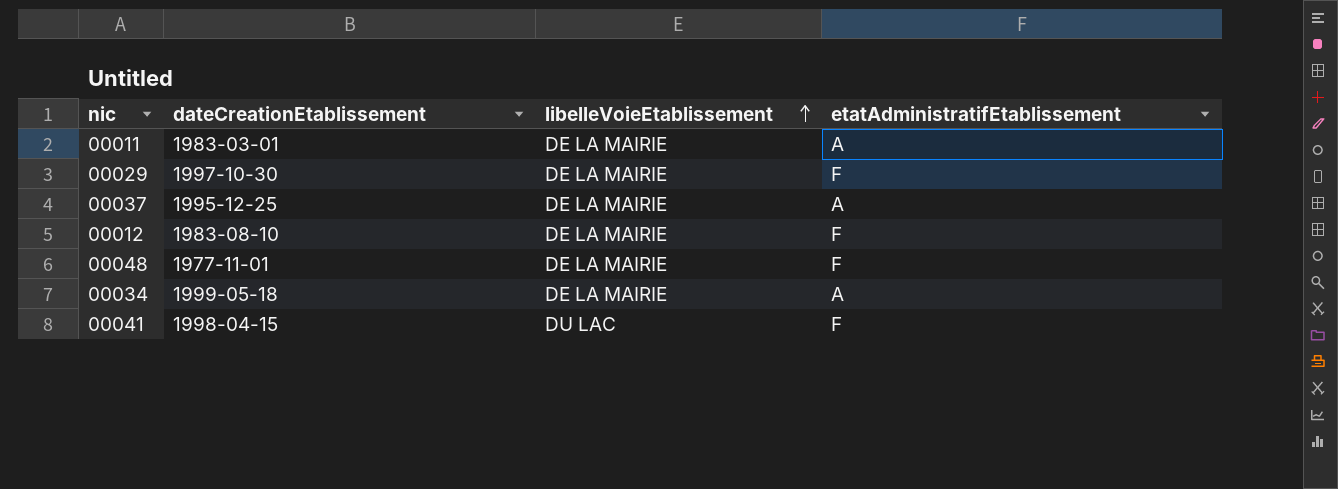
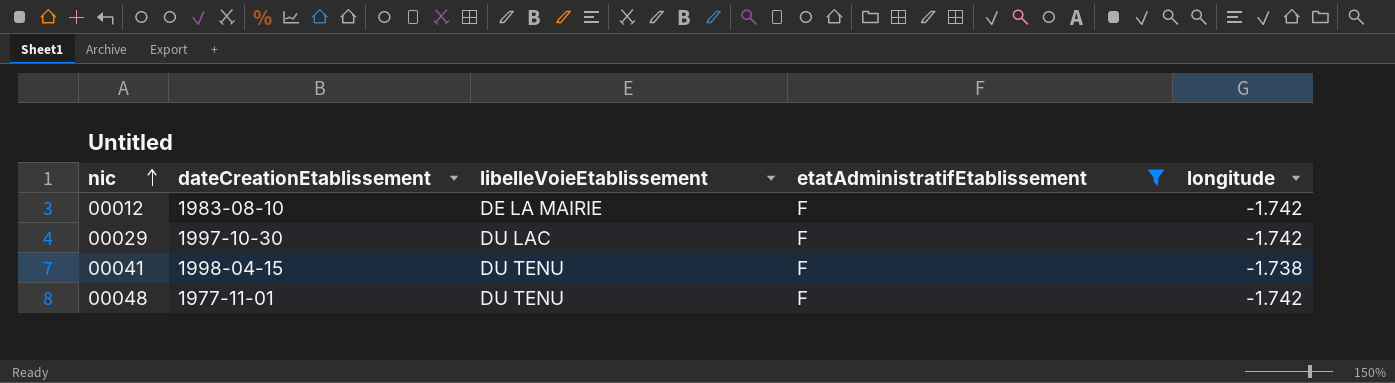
filter: none -> etatAdministratifEtablissement = F
row order: libelleVoieEtablissement ascending -> nic ascending
column longitude | position: none -> 5
00029 | libelleVoieEtablissement: DE LA MAIRIE -> DU LAC
00041 | libelleVoieEtablissement: DU LAC -> DU TENU
00048 | libelleVoieEtablissement: DE LA MAIRIE -> DU TENU

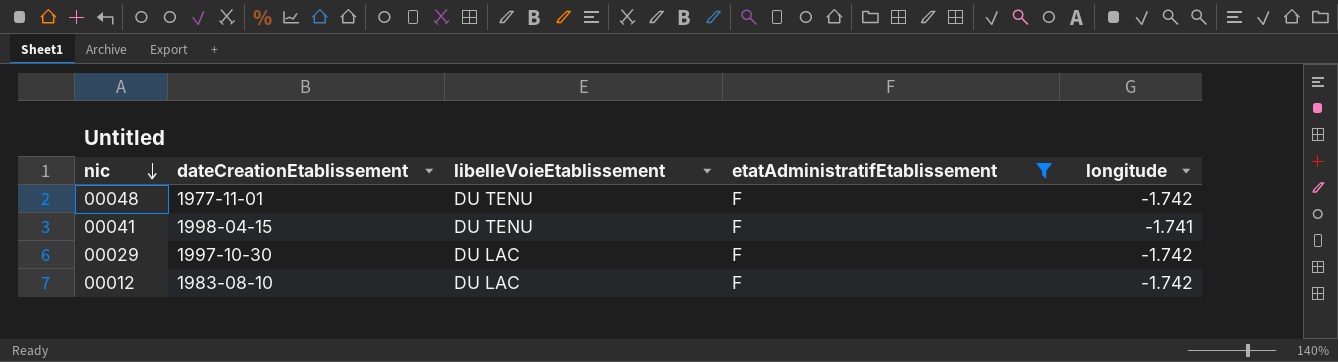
row order: nic ascending -> nic descending
00041 | longitude: -1.738 -> -1.741
00012 | libelleVoieEtablissement: DE LA MAIRIE -> DU LAC

